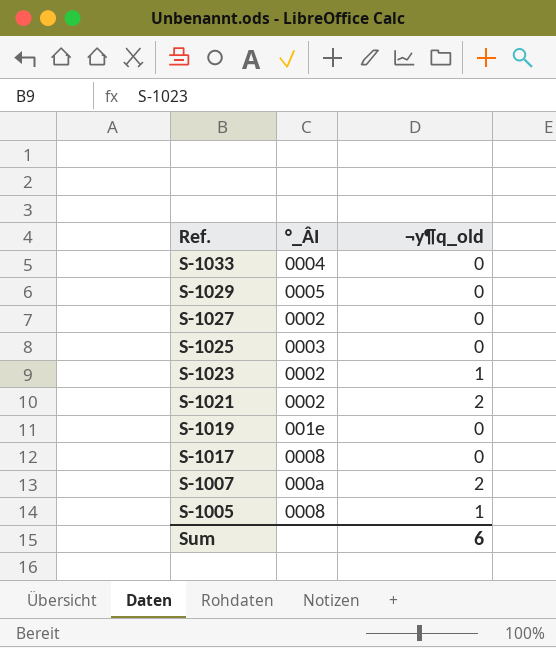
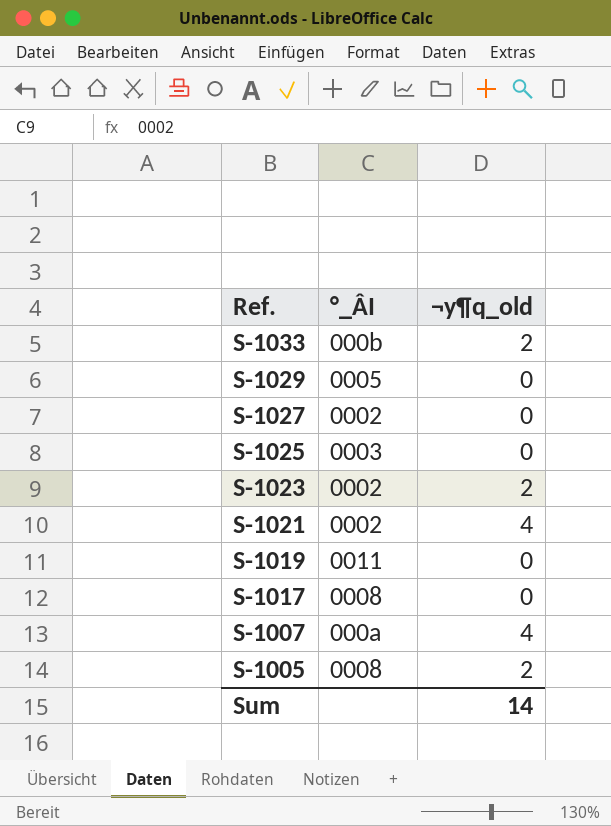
S-1033 | °_ÂI: 0004 -> 000b
S-1033 | ¬y¶q_old: 0 -> 2
S-1023 | ¬y¶q_old: 1 -> 2
S-1021 | ¬y¶q_old: 2 -> 4
S-1019 | °_ÂI: 001e -> 0011
S-1007 | ¬y¶q_old: 2 -> 4
S-1005 | ¬y¶q_old: 1 -> 2
Sum | ¬y¶q_old: 6 -> 14

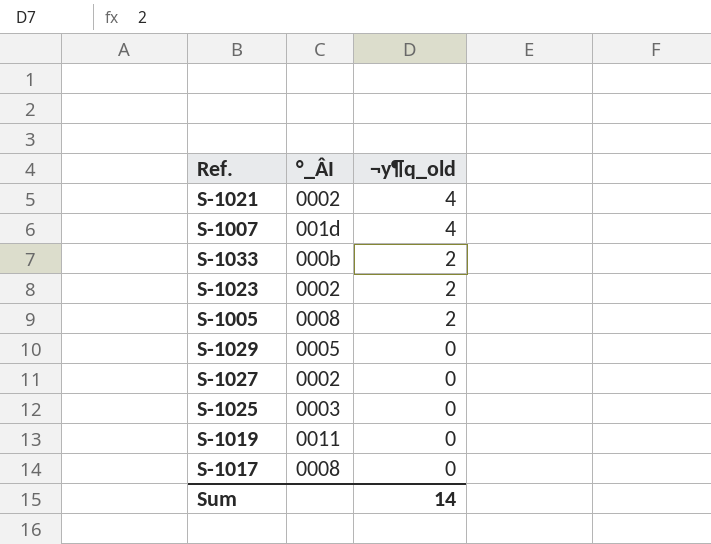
row order: Ref. descending -> ¬y¶q_old descending
S-1007 | °_ÂI: 000a -> 001d

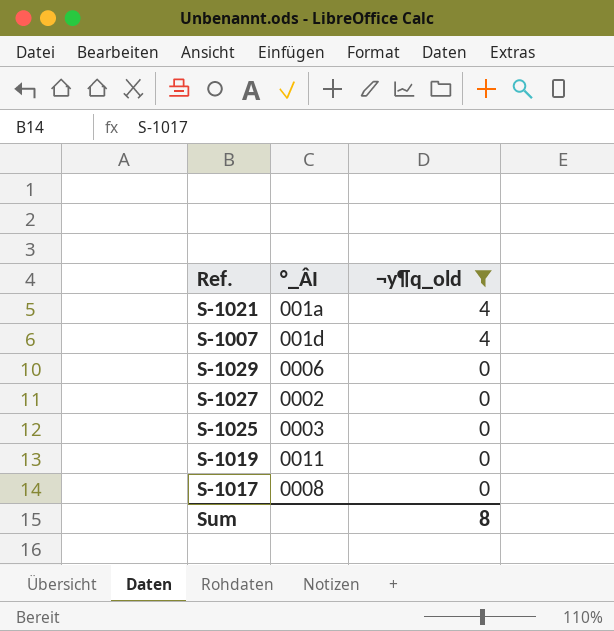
filter: none -> ¬y¶q_old != 2
S-1021 | °_ÂI: 0002 -> 001a
S-1029 | °_ÂI: 0005 -> 0006
Sum | ¬y¶q_old: 14 -> 8

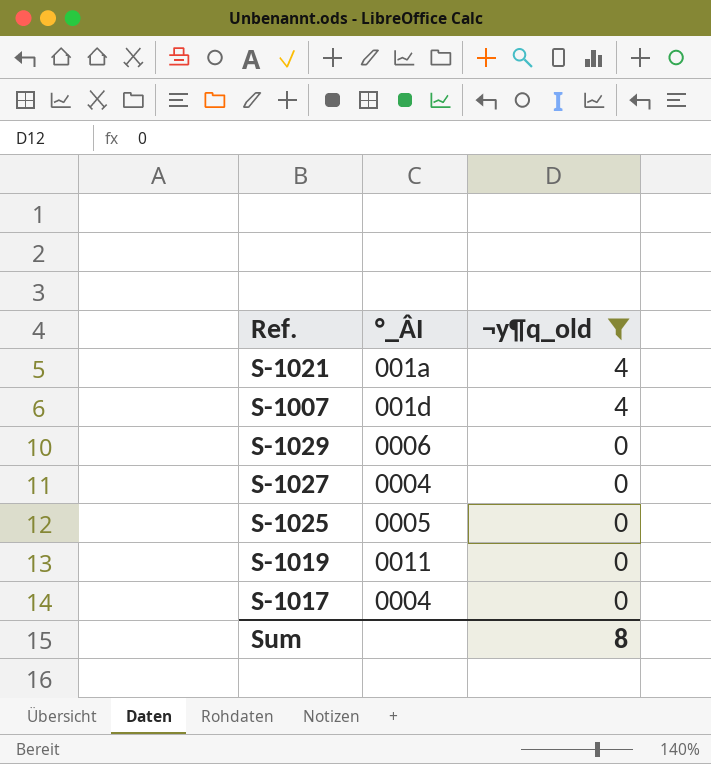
S-1027 | °_ÂI: 0002 -> 0004
S-1025 | °_ÂI: 0003 -> 0005
S-1017 | °_ÂI: 0008 -> 0004

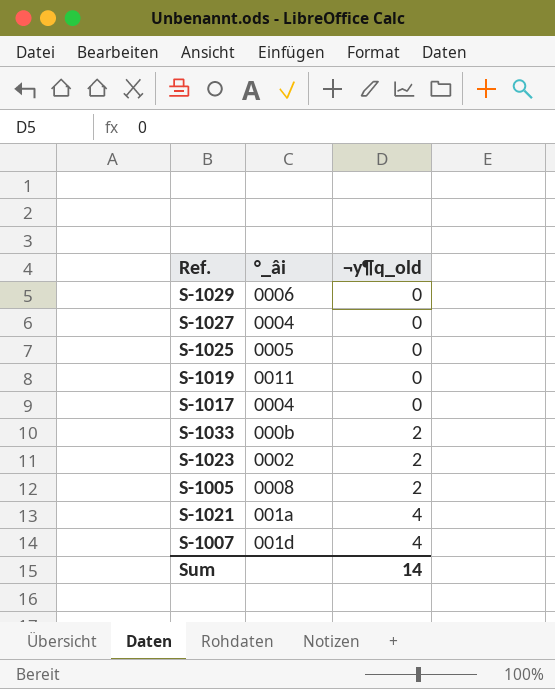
filter: ¬y¶q_old != 2 -> none
row order: ¬y¶q_old descending -> ¬y¶q_old ascending
column name: °_ÂI -> °_âi
Sum | ¬y¶q_old: 8 -> 14

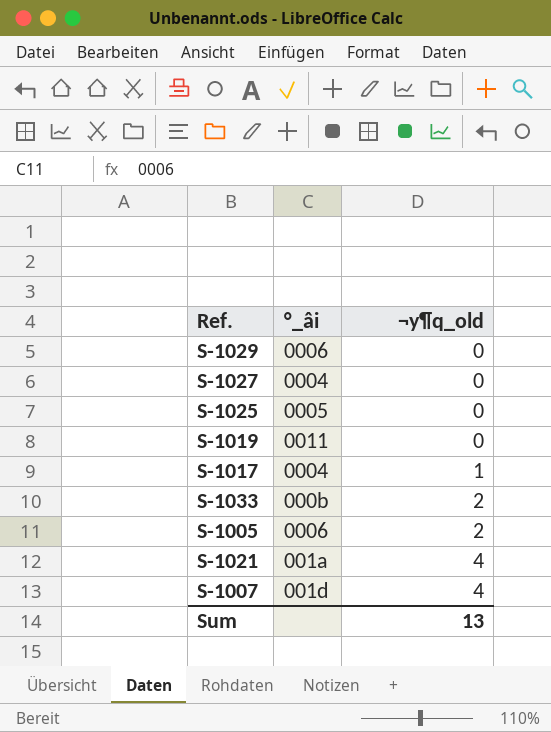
row S-1023: 0002 | 2 -> none
S-1017 | ¬y¶q_old: 0 -> 1
S-1005 | °_âi: 0008 -> 0006
Sum | ¬y¶q_old: 14 -> 13

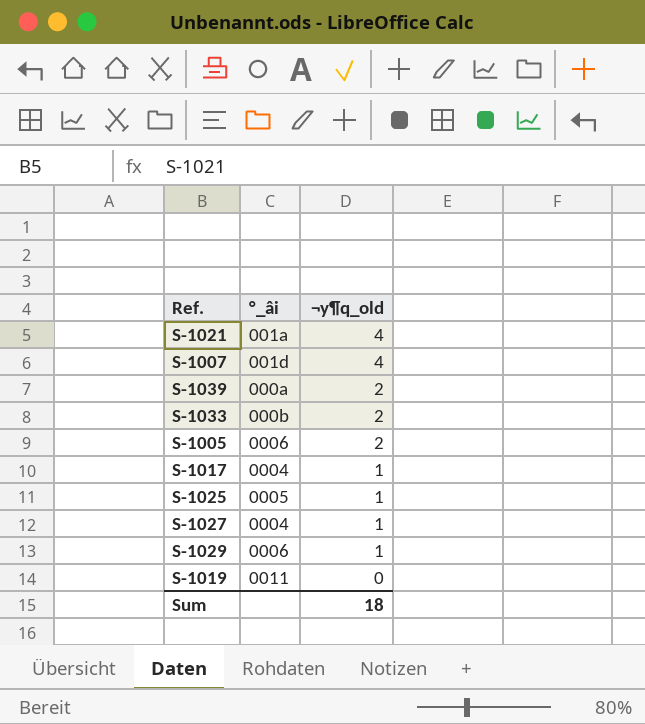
row order: ¬y¶q_old ascending -> ¬y¶q_old descending
row S-1039: none -> 000a | 2
S-1025 | ¬y¶q_old: 0 -> 1
S-1027 | ¬y¶q_old: 0 -> 1
S-1029 | ¬y¶q_old: 0 -> 1
Sum | ¬y¶q_old: 13 -> 18

